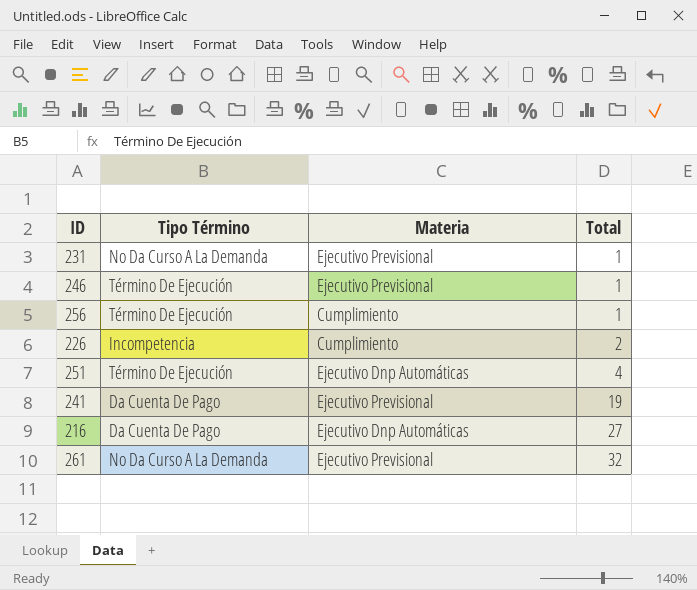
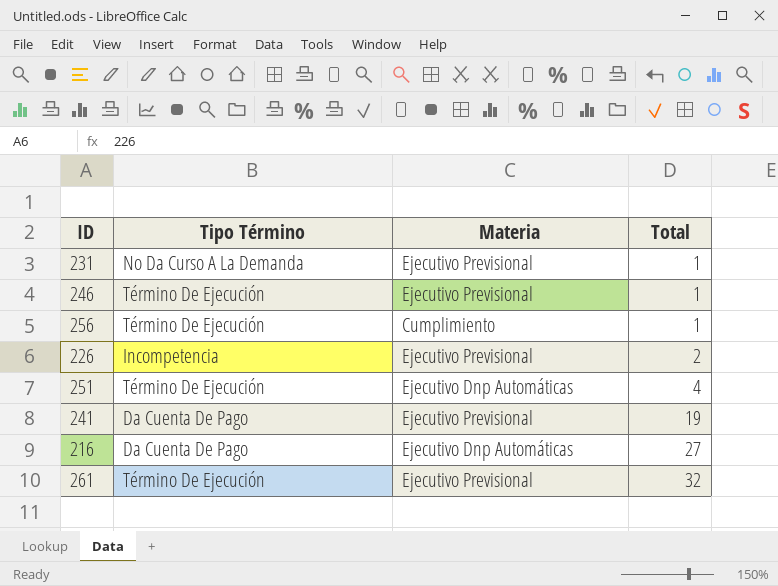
226 | Materia: Cumplimiento -> Ejecutivo Previsional
261 | Tipo Término: No Da Curso A La Demanda -> Término De Ejecución

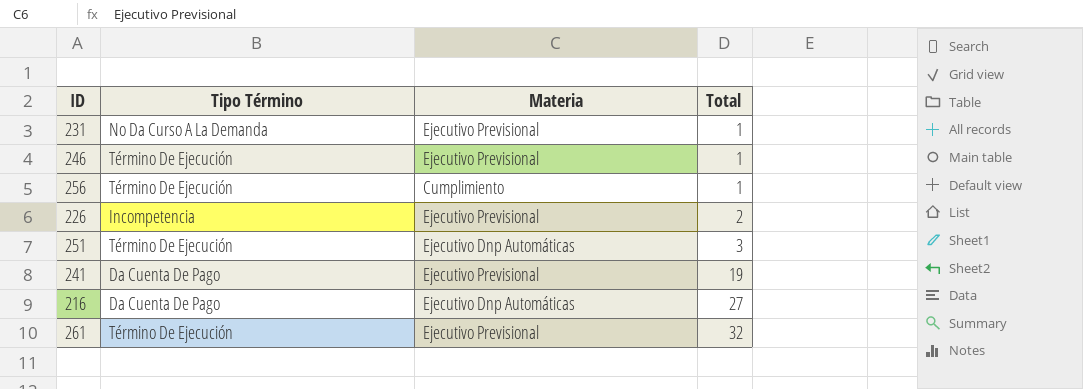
251 | Total: 4 -> 3

